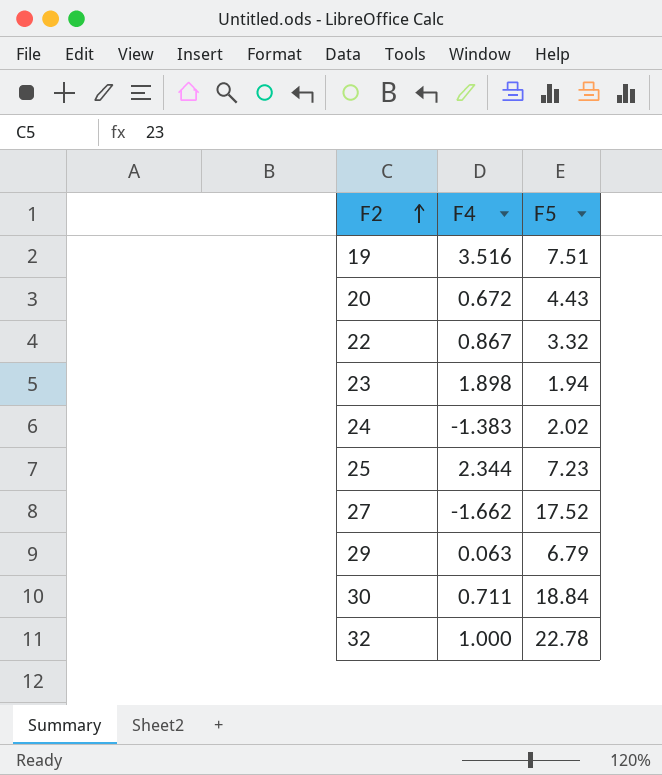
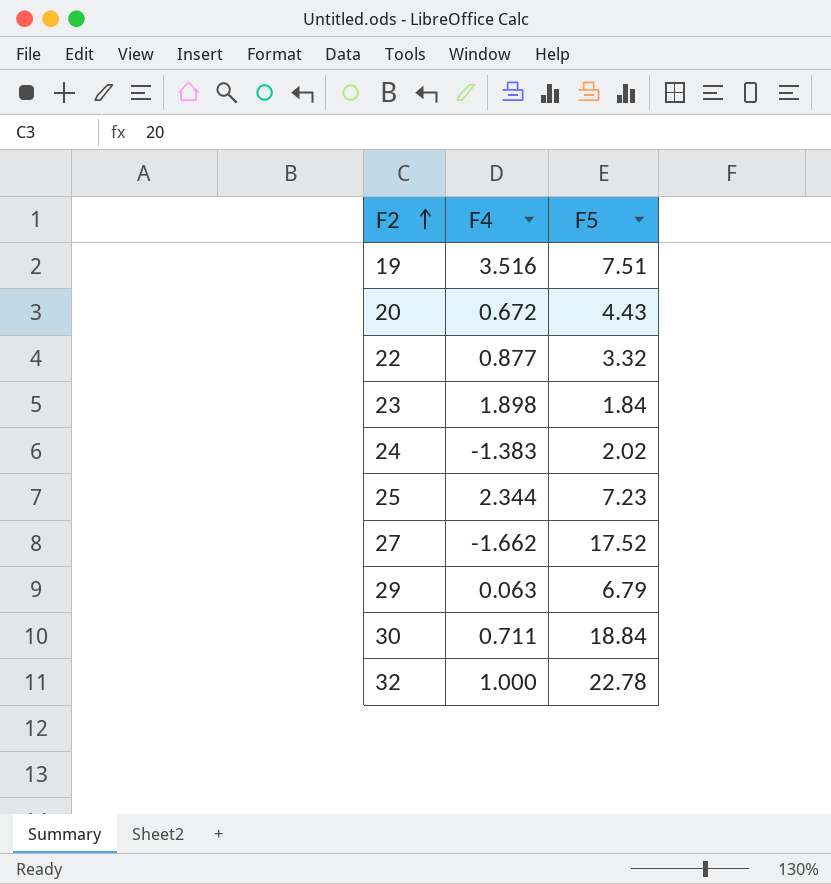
22 | F4: 0.867 -> 0.877
23 | F5: 1.94 -> 1.84

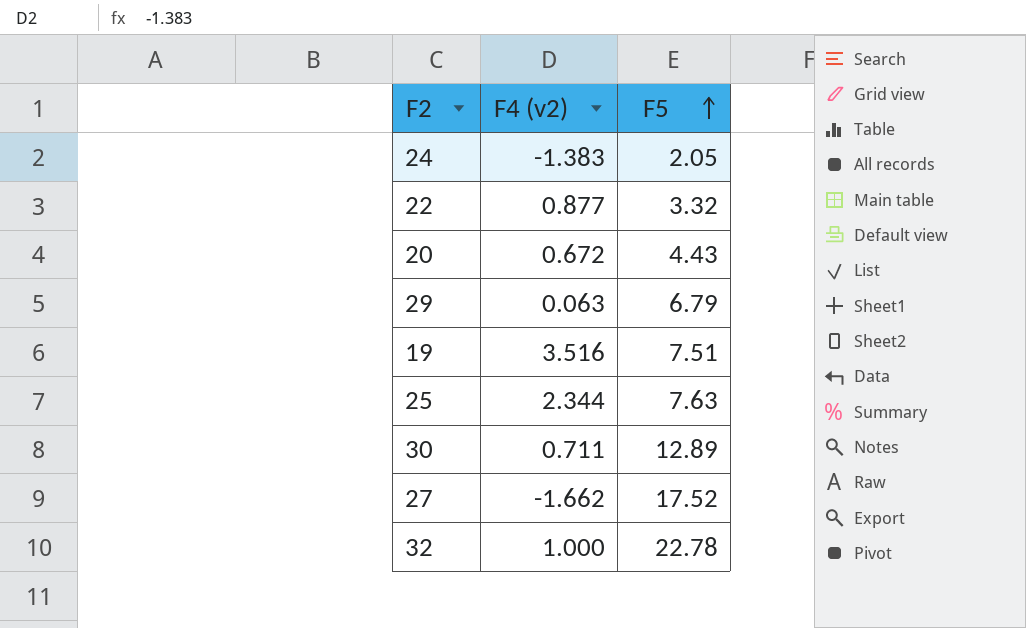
row order: F2 ascending -> F5 ascending
column name: F4 -> F4 (v2)
row 23: 1.898 | 1.84 -> none
24 | F5: 2.02 -> 2.05
25 | F5: 7.23 -> 7.63
30 | F5: 18.84 -> 12.89

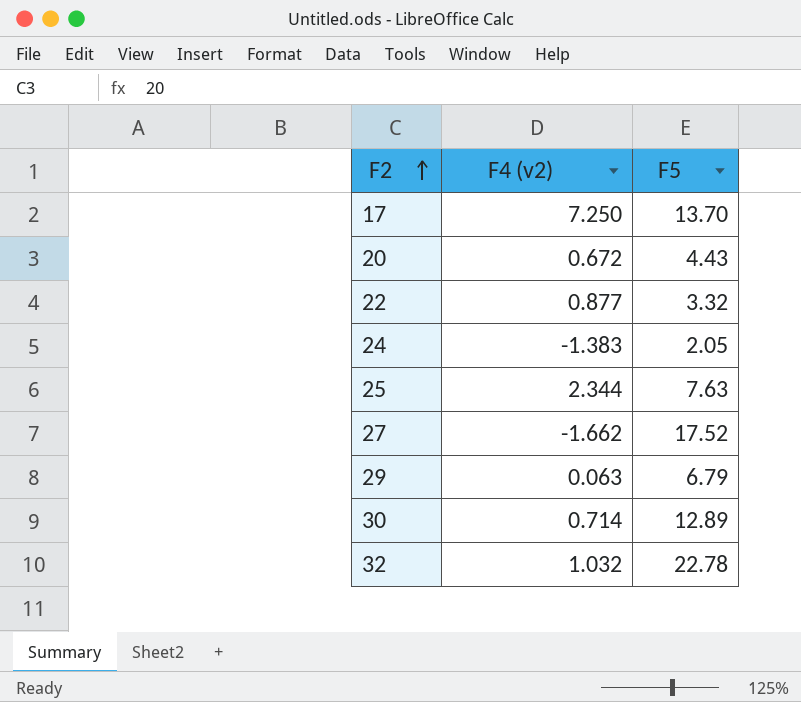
row order: F5 ascending -> F2 ascending
row 19: 3.516 | 7.51 -> none
row 17: none -> 7.250 | 13.70
30 | F4 (v2): 0.711 -> 0.714
32 | F4 (v2): 1.000 -> 1.032

